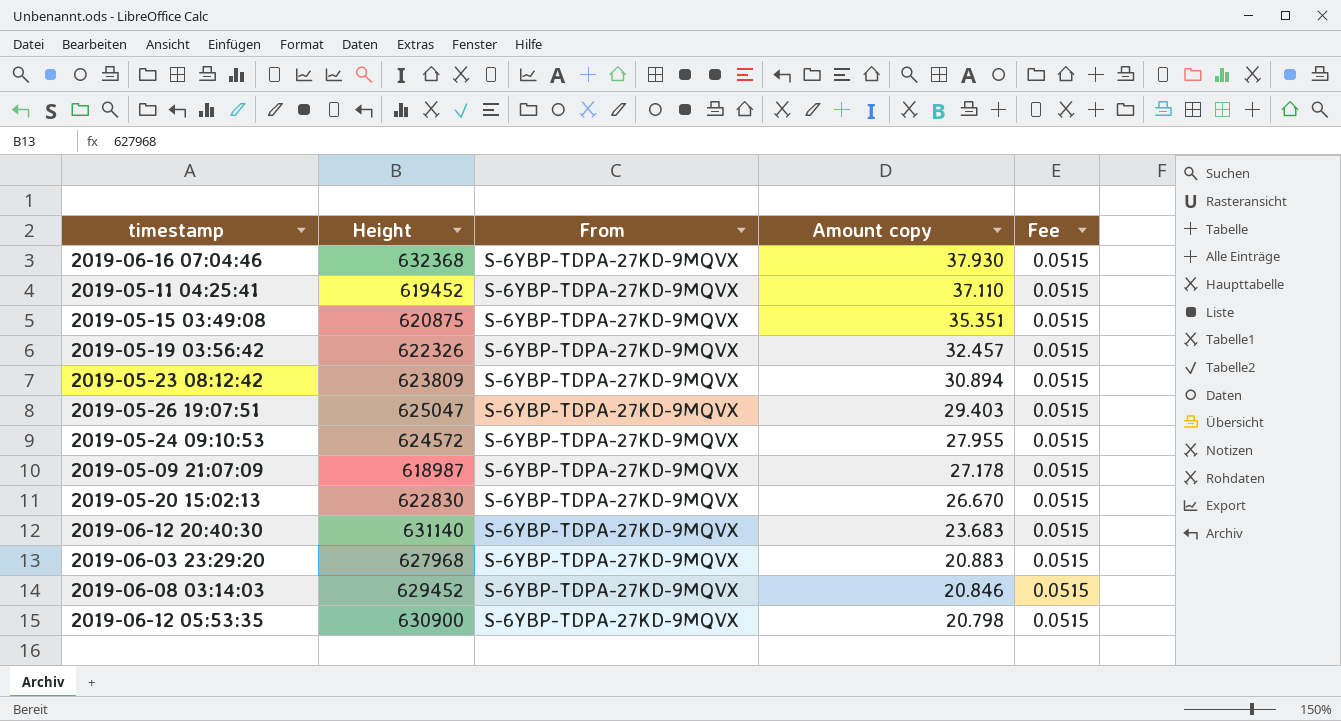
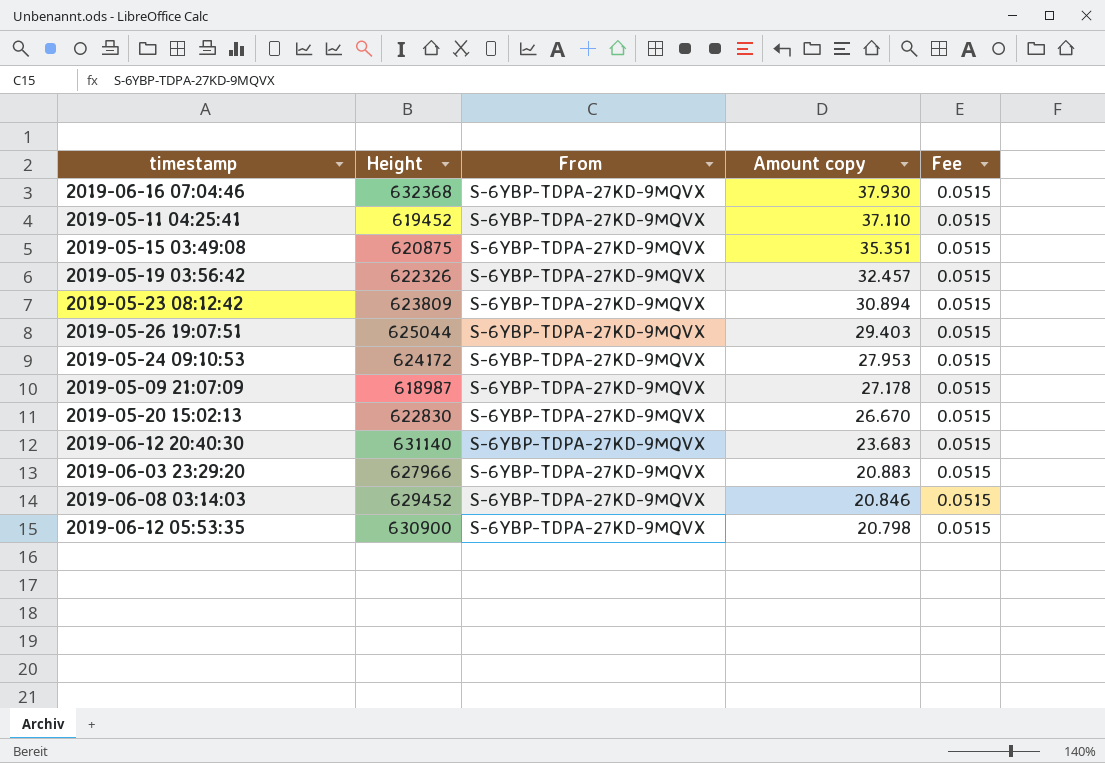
2019-05-26 19:07:51 | Height: 625047 -> 625044
2019-05-24 09:10:53 | Height: 624572 -> 624172
2019-05-24 09:10:53 | Amount copy: 27.955 -> 27.953
2019-06-03 23:29:20 | Height: 627968 -> 627966

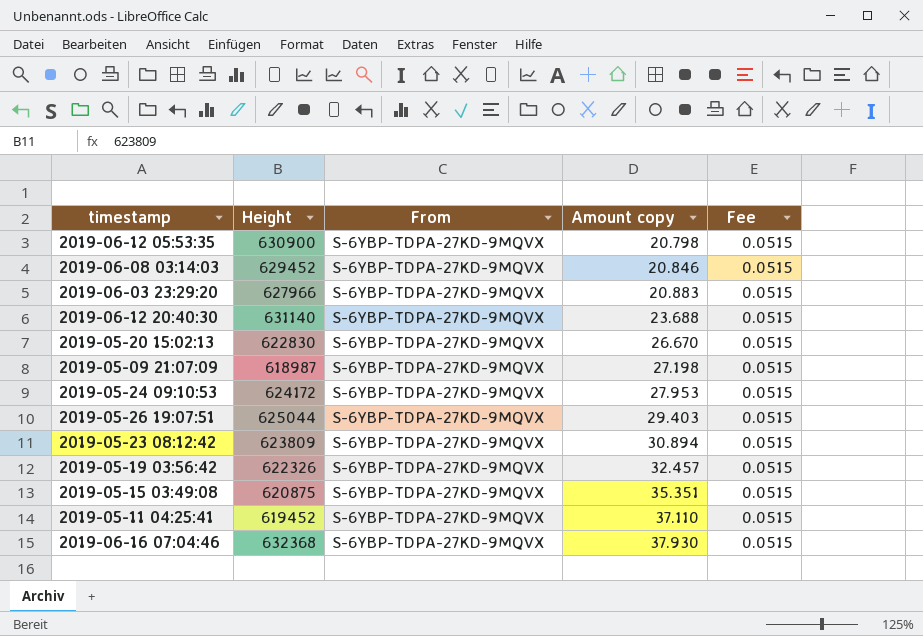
row order: Amount copy descending -> Amount copy ascending
2019-06-12 20:40:30 | Amount copy: 23.683 -> 23.688
2019-05-09 21:07:09 | Amount copy: 27.178 -> 27.198

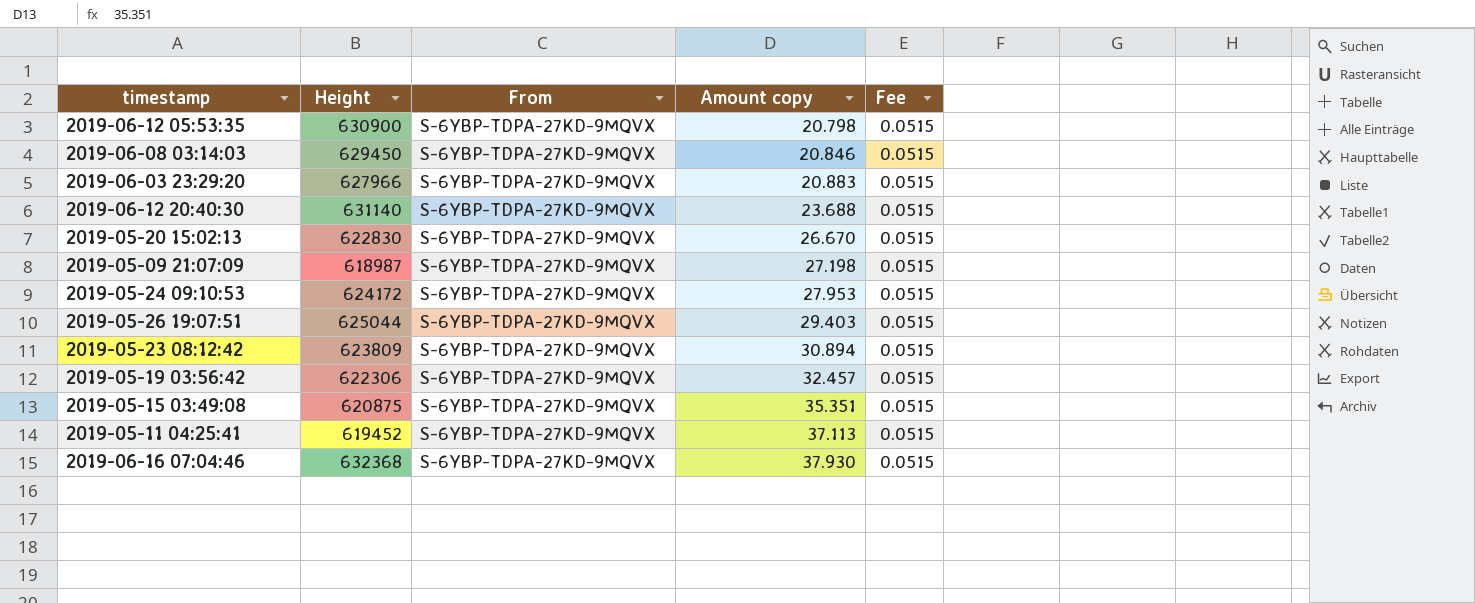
2019-06-08 03:14:03 | Height: 629452 -> 629450
2019-05-19 03:56:42 | Height: 622326 -> 622306
2019-05-11 04:25:41 | Amount copy: 37.110 -> 37.113

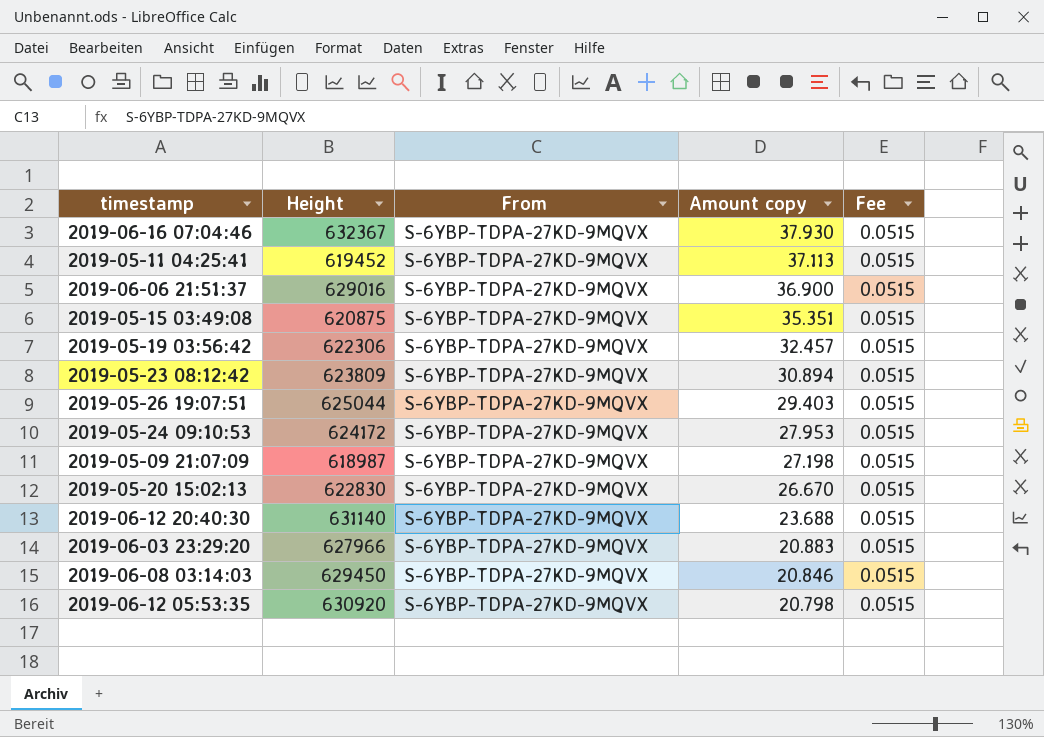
row order: Amount copy ascending -> Amount copy descending
2019-06-16 07:04:46 | Height: 632368 -> 632367
row 2019-06-06 21:51:37: none -> 629016 | S-6YBP-TDPA-27KD-9MQVX | 36.900 | 0.0515
2019-06-12 05:53:35 | Height: 630900 -> 630920

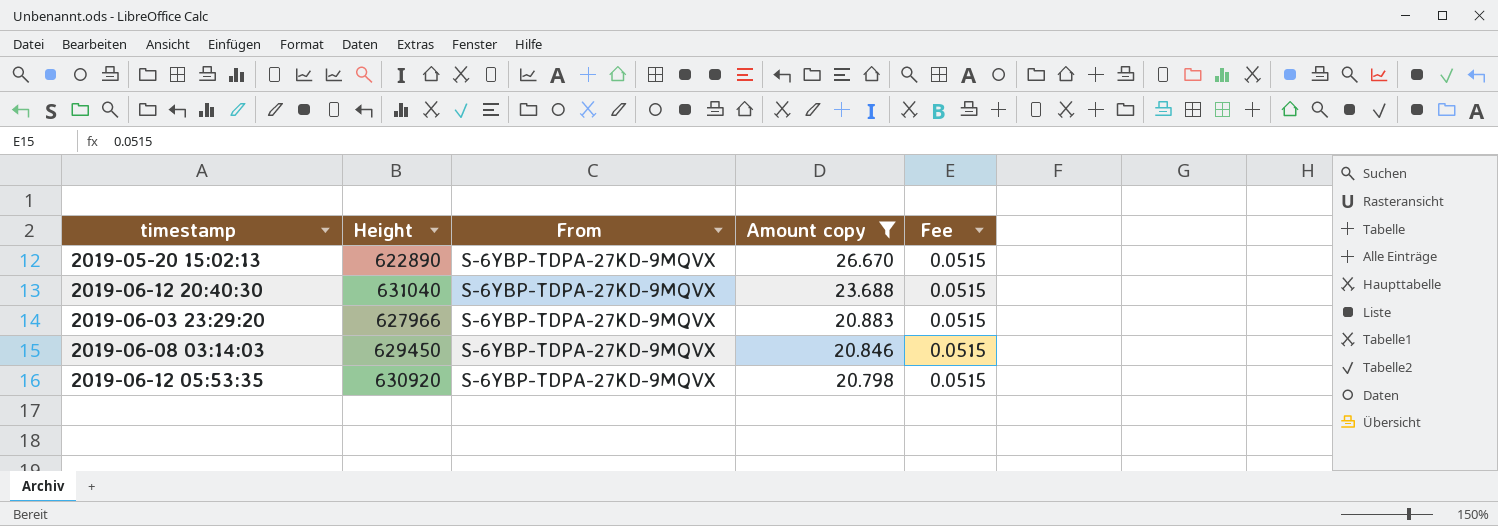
filter: none -> Amount copy <= 26.670
2019-05-20 15:02:13 | Height: 622830 -> 622890
2019-06-12 20:40:30 | Height: 631140 -> 631040

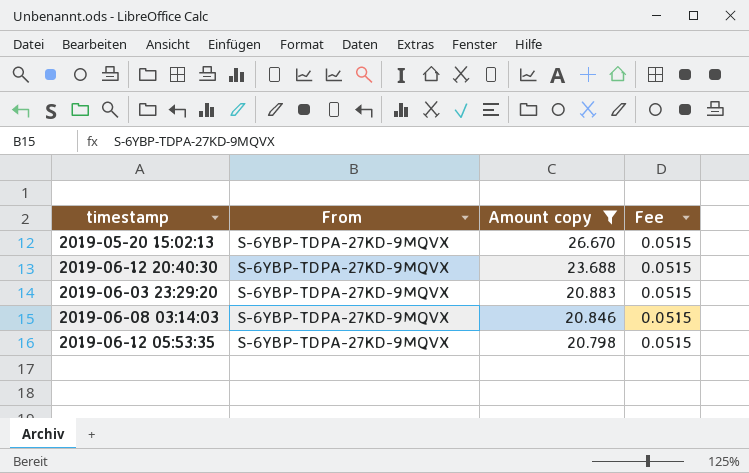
column Height | position: 2 -> none

